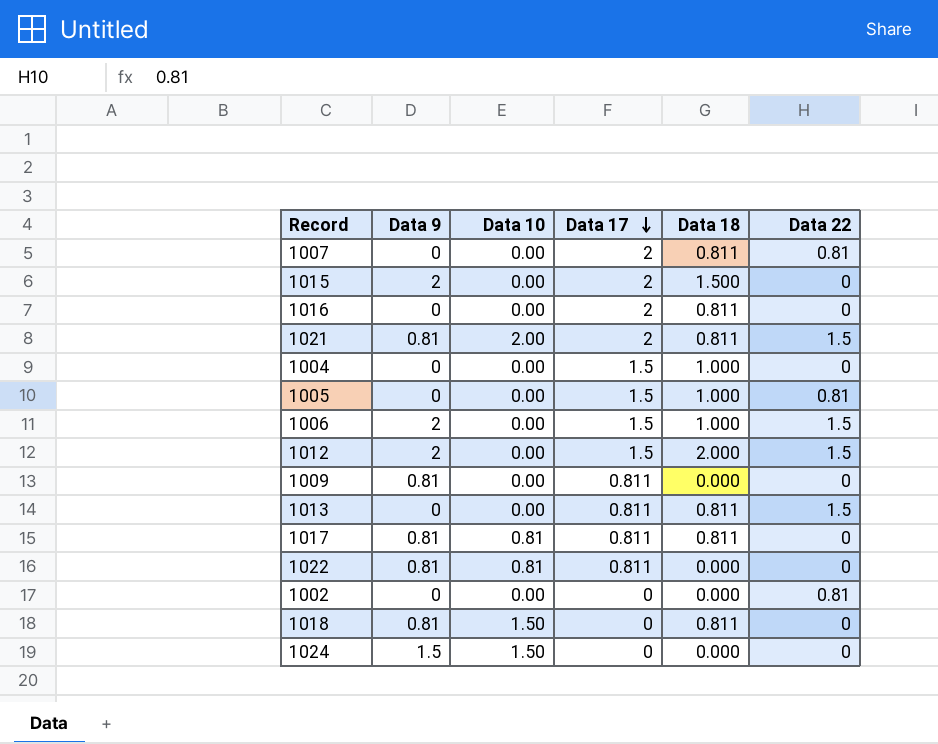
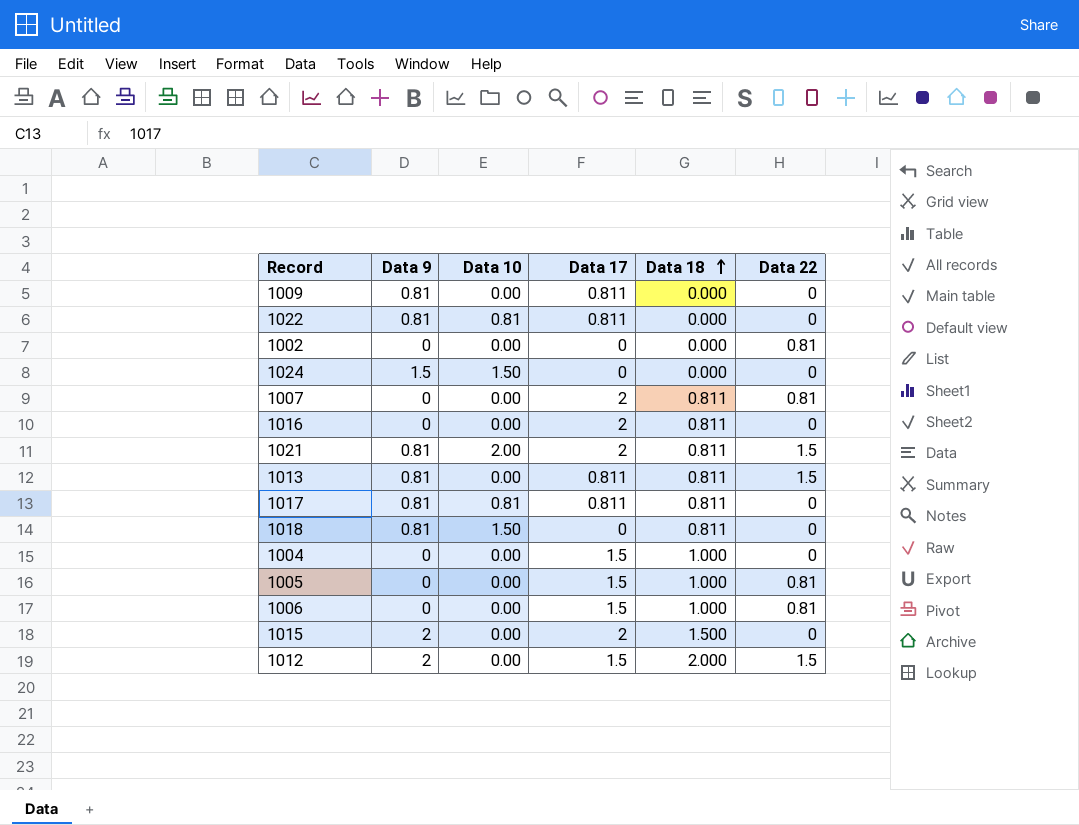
row order: Data 17 descending -> Data 18 ascending
1013 | Data 9: 0 -> 0.81
1006 | Data 9: 2 -> 0
1006 | Data 22: 1.5 -> 0.81

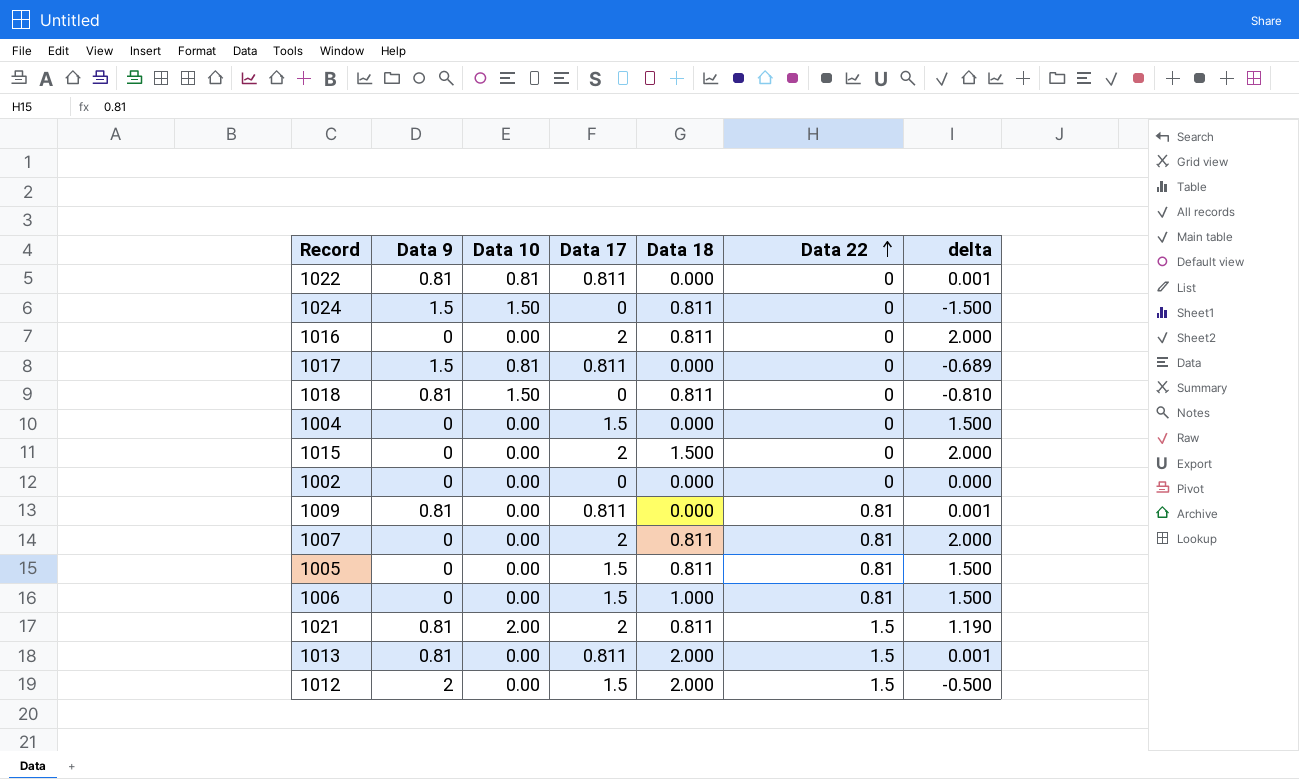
row order: Data 18 ascending -> Data 22 ascending
column delta | formula: none -> [Data 17] - [Data 9]
1024 | Data 18: 0.000 -> 0.811
1017 | Data 9: 0.81 -> 1.5
1017 | Data 18: 0.811 -> 0.000
1004 | Data 18: 1.000 -> 0.000
1015 | Data 9: 2 -> 0
1002 | Data 22: 0.81 -> 0
1009 | Data 22: 0 -> 0.81
1005 | Data 18: 1.000 -> 0.811
1013 | Data 18: 0.811 -> 2.000

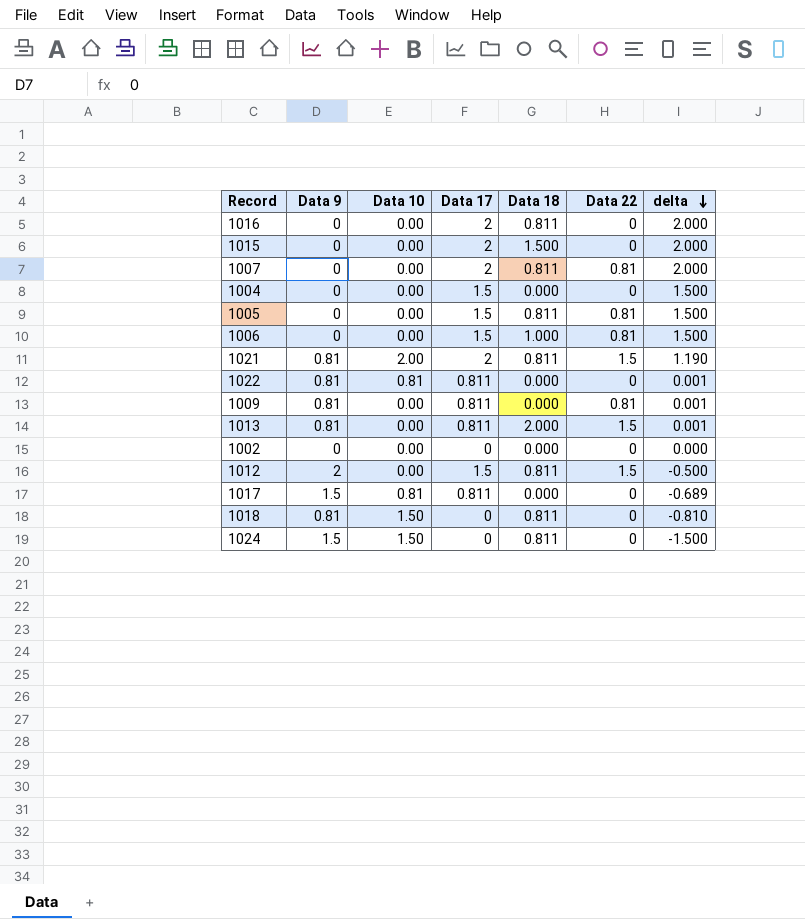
row order: Data 22 ascending -> delta descending
1012 | Data 18: 2.000 -> 0.811

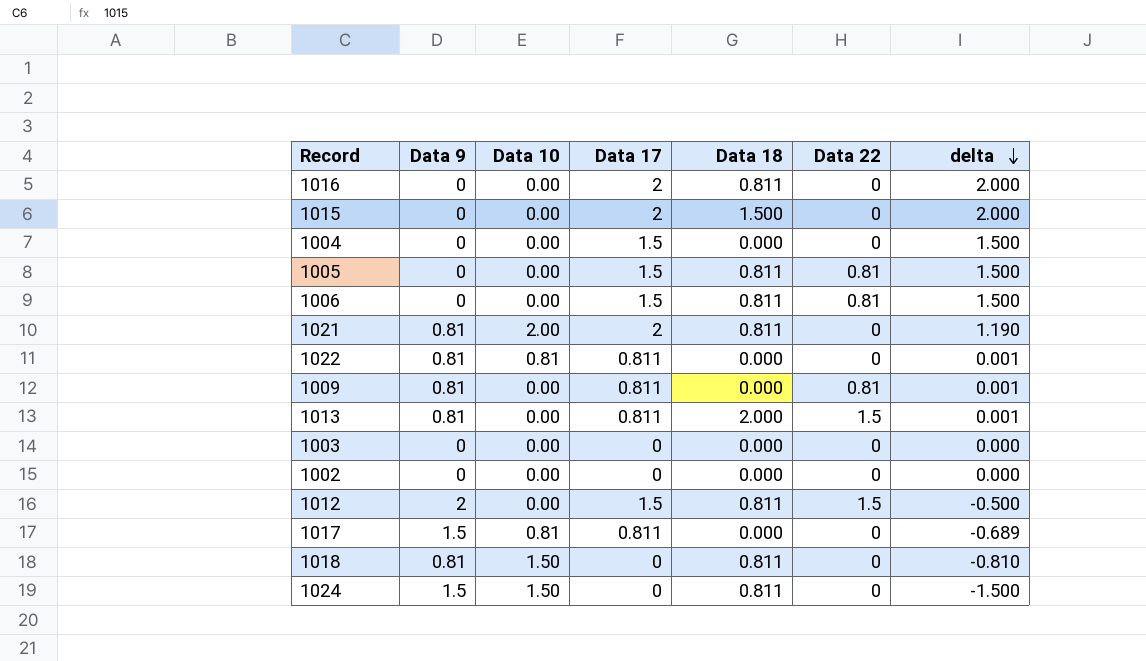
row 1007: 0 | 0.00 | 2 | 0.811 | 0.81 | 2.000 -> none
1006 | Data 18: 1.000 -> 0.811
1021 | Data 22: 1.5 -> 0
row 1003: none -> 0 | 0.00 | 0 | 0.000 | 0 | 0.000

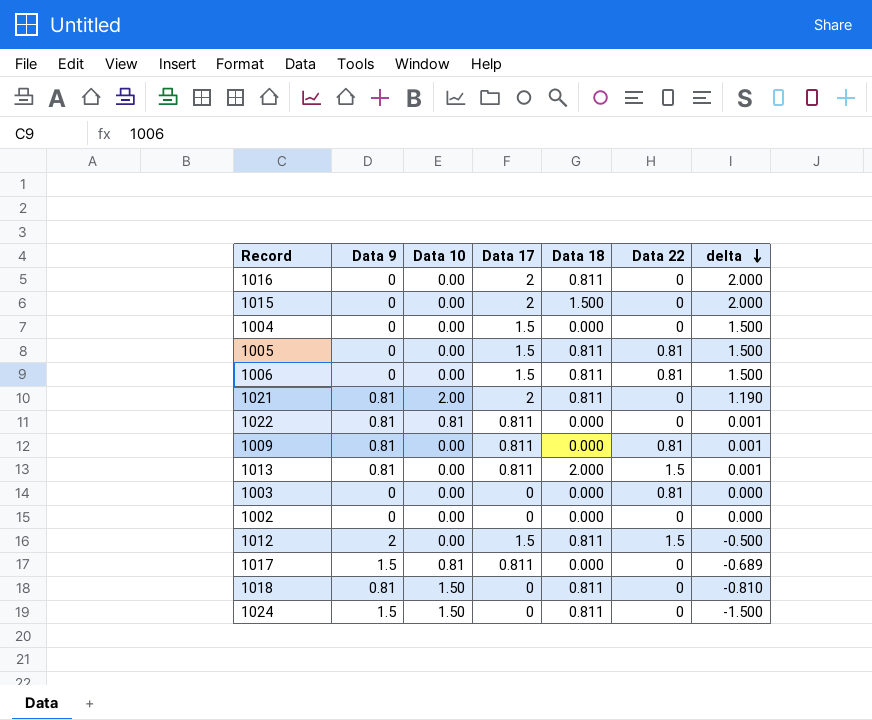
1003 | Data 22: 0 -> 0.81

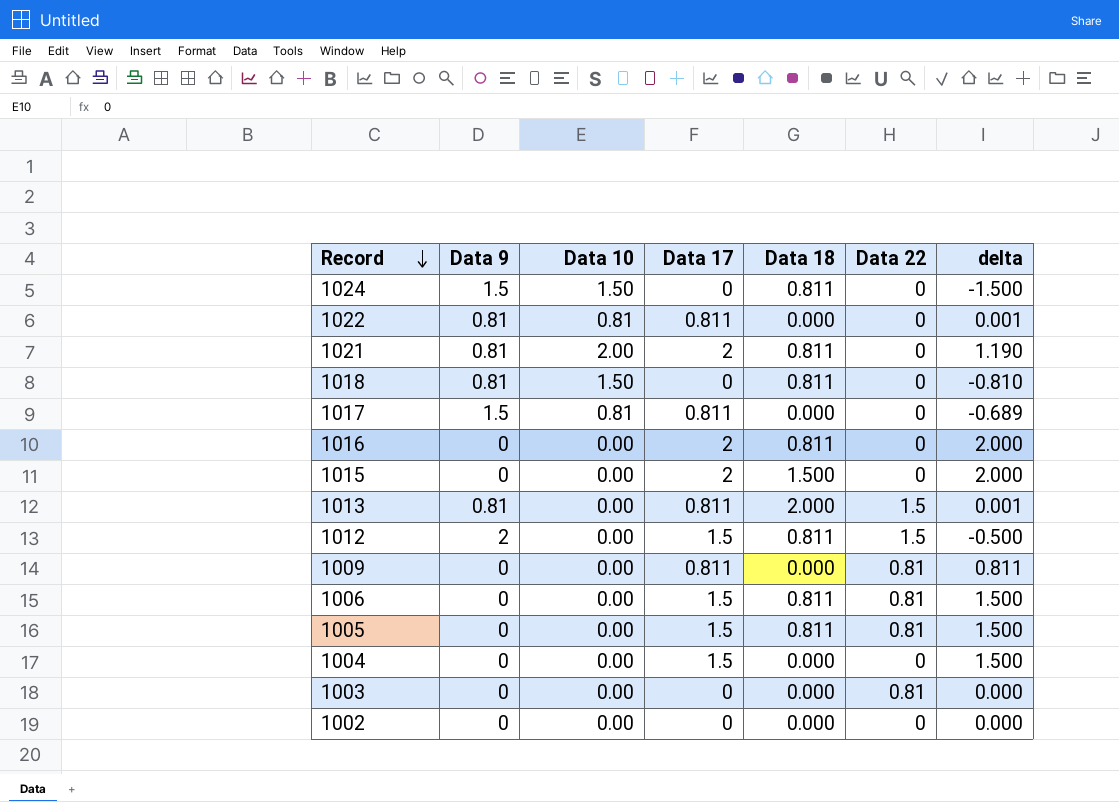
row order: delta descending -> Record descending
1009 | Data 9: 0.81 -> 0
1009 | delta: 0.001 -> 0.811

